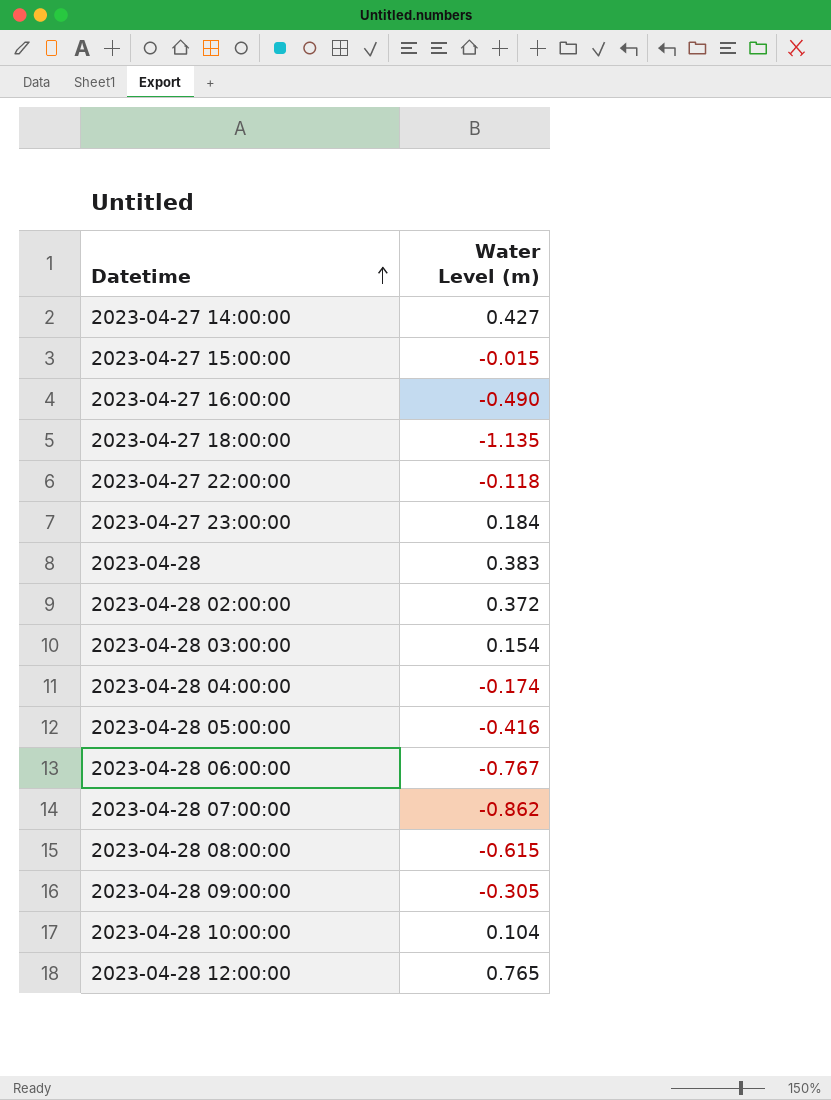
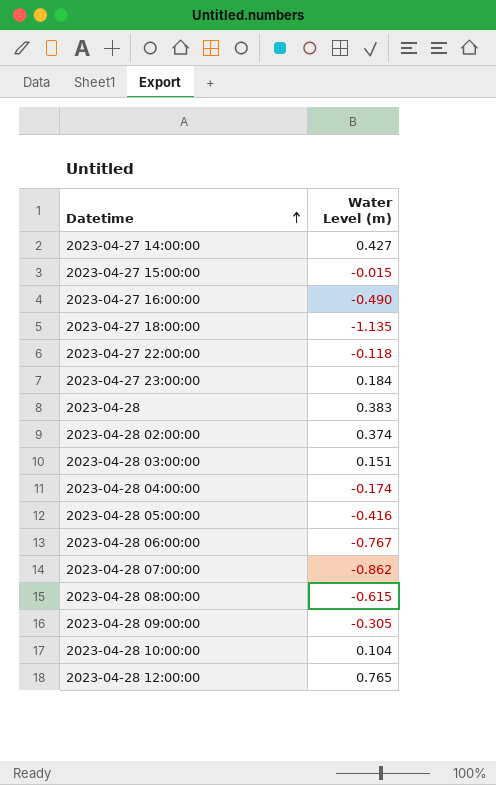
2023-04-28 02:00:00 | Water Level (m): 0.372 -> 0.374
2023-04-28 03:00:00 | Water Level (m): 0.154 -> 0.151

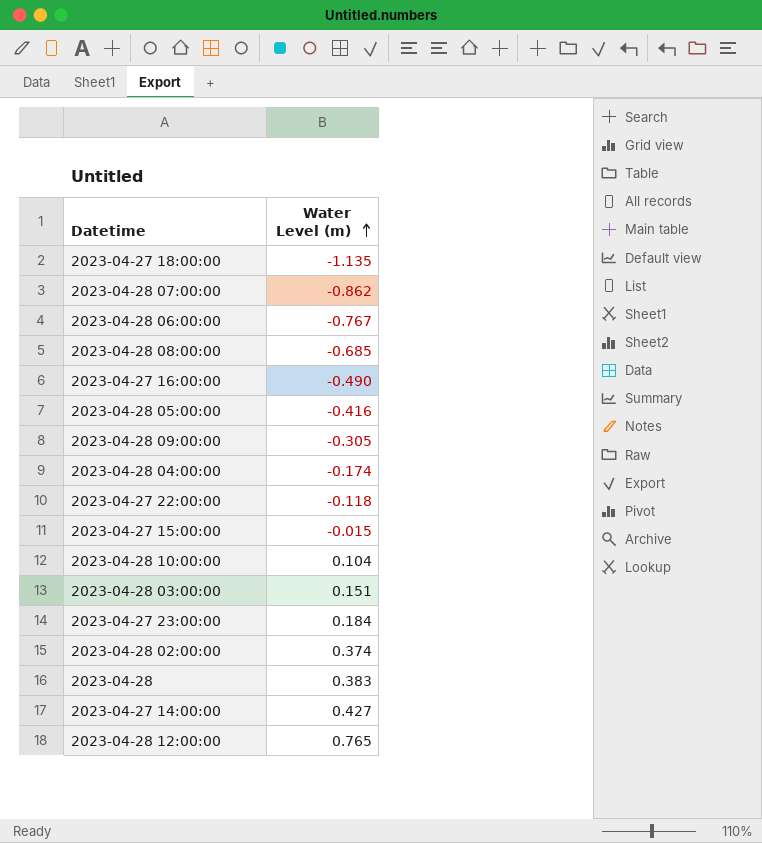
row order: Datetime ascending -> Water Level (m) ascending
2023-04-28 08:00:00 | Water Level (m): -0.615 -> -0.685

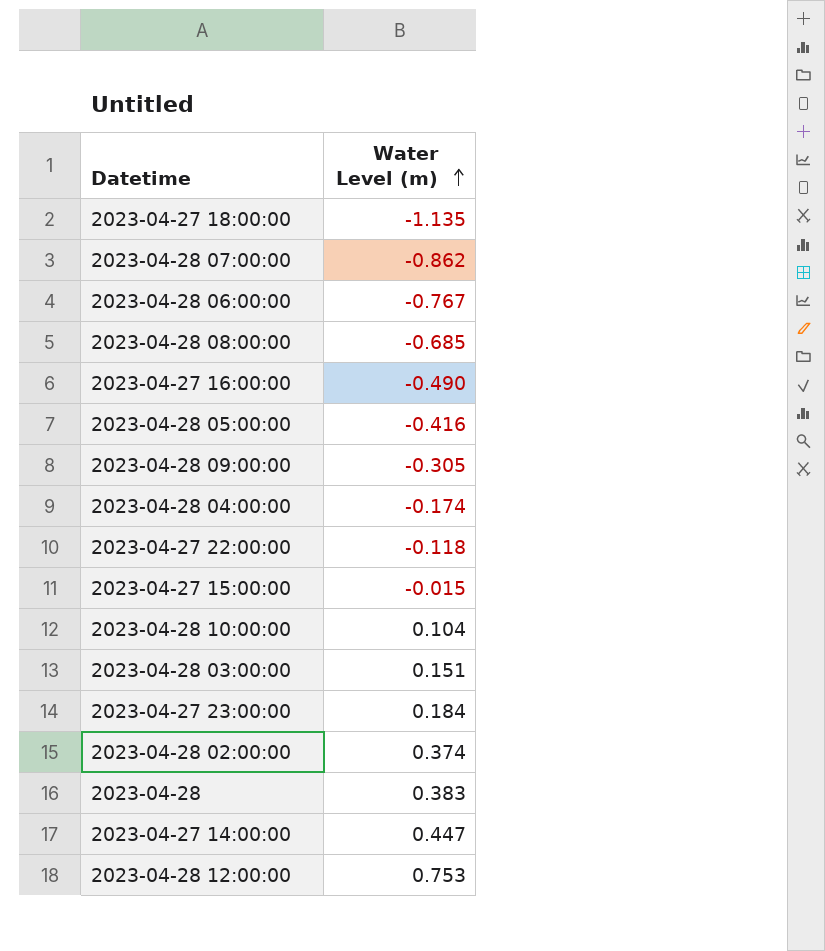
2023-04-27 14:00:00 | Water Level (m): 0.427 -> 0.447
2023-04-28 12:00:00 | Water Level (m): 0.765 -> 0.753

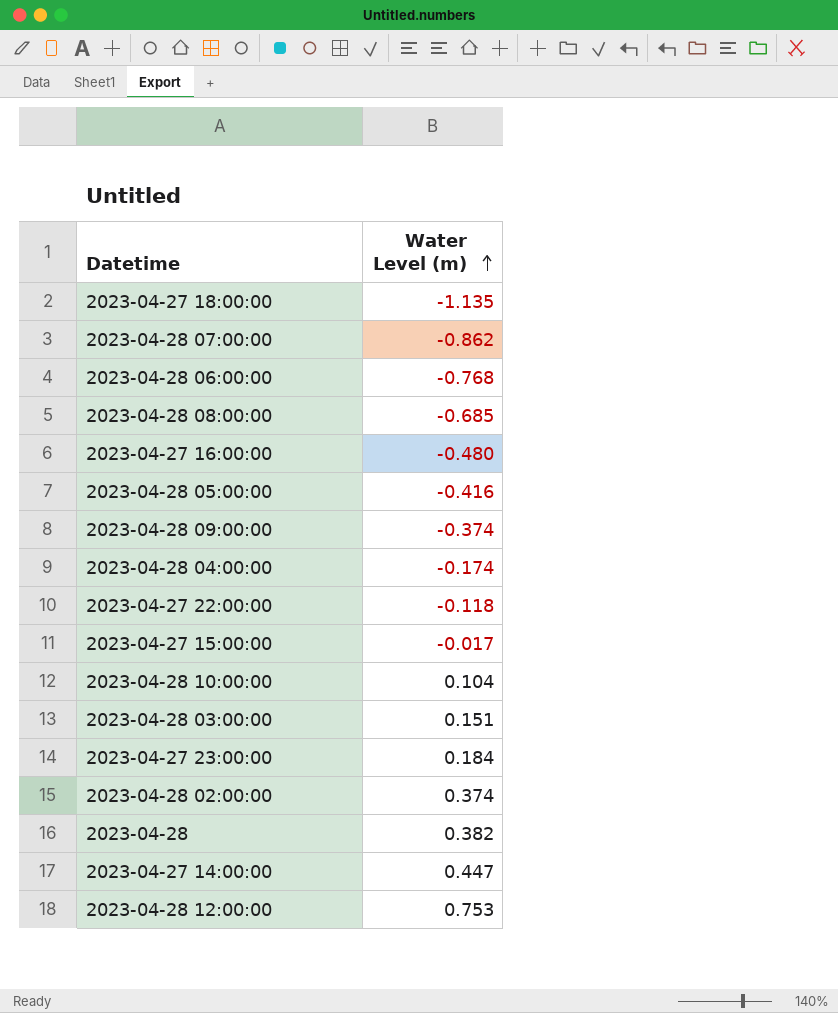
2023-04-28 06:00:00 | Water Level (m): -0.767 -> -0.768
2023-04-27 16:00:00 | Water Level (m): -0.490 -> -0.480
2023-04-28 09:00:00 | Water Level (m): -0.305 -> -0.374
2023-04-27 15:00:00 | Water Level (m): -0.015 -> -0.017
2023-04-28 | Water Level (m): 0.383 -> 0.382

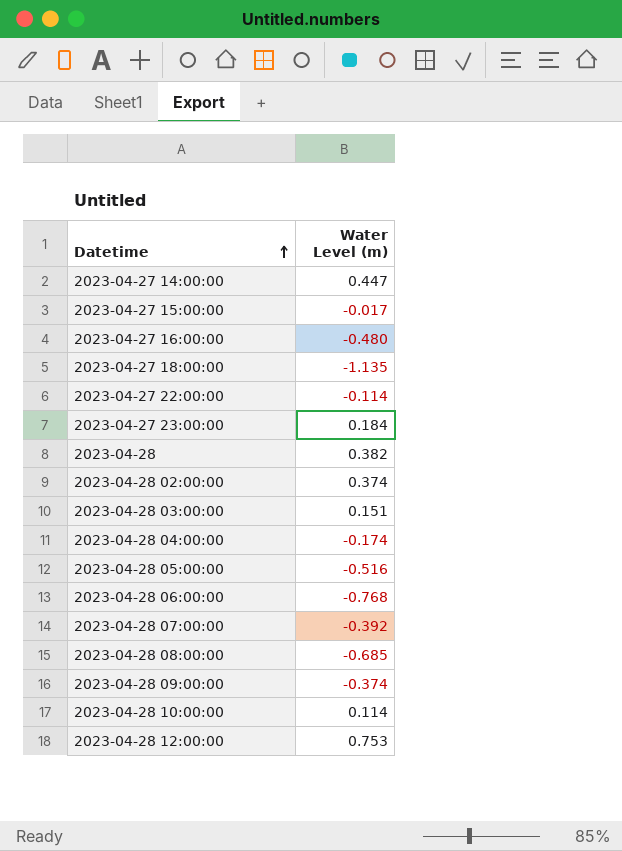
row order: Water Level (m) ascending -> Datetime ascending
2023-04-27 22:00:00 | Water Level (m): -0.118 -> -0.114
2023-04-28 05:00:00 | Water Level (m): -0.416 -> -0.516
2023-04-28 07:00:00 | Water Level (m): -0.862 -> -0.392
2023-04-28 10:00:00 | Water Level (m): 0.104 -> 0.114

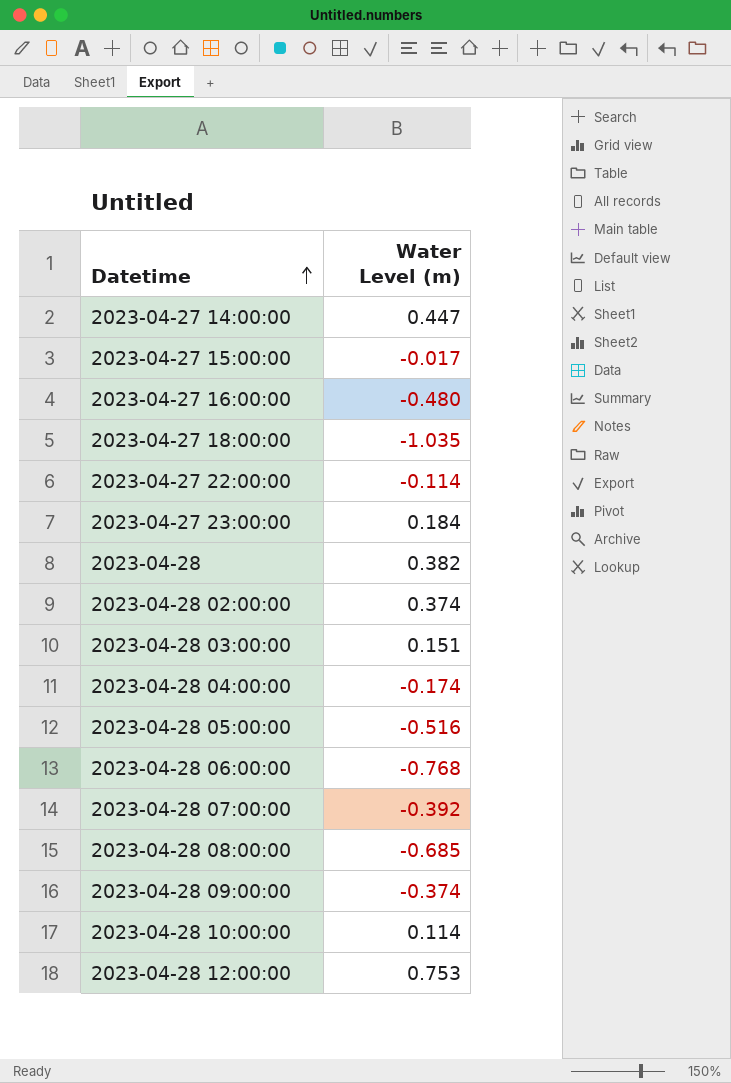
2023-04-27 18:00:00 | Water Level (m): -1.135 -> -1.035

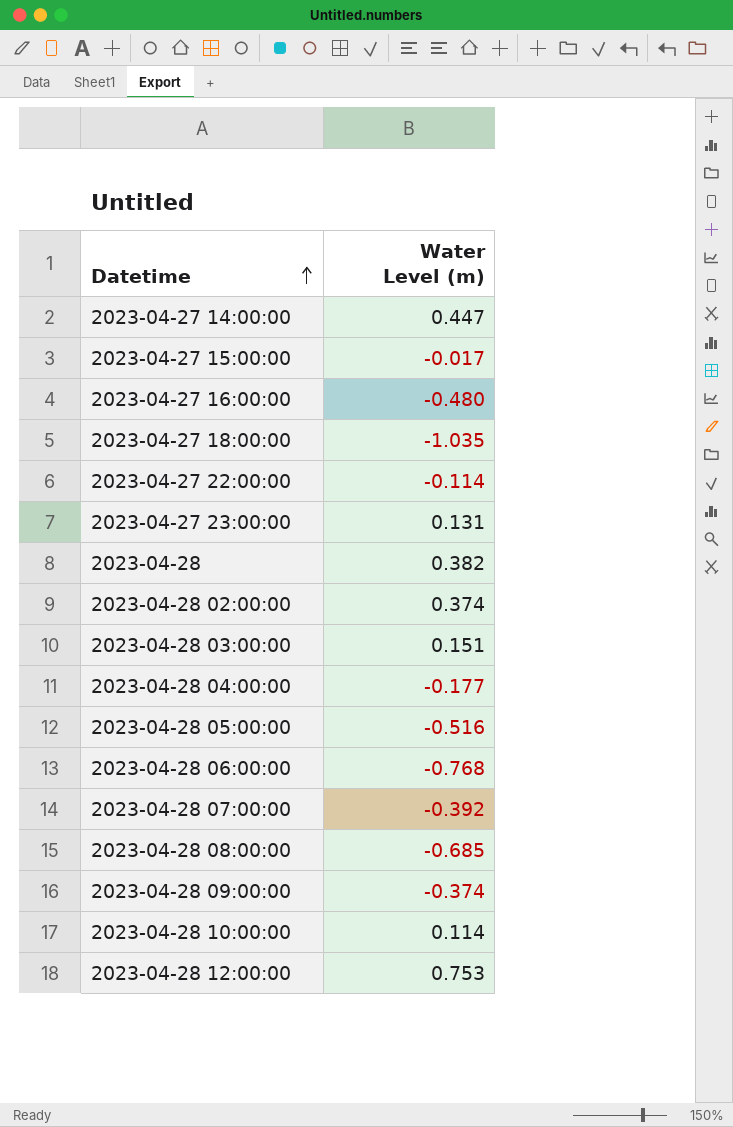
2023-04-27 23:00:00 | Water Level (m): 0.184 -> 0.131
2023-04-28 04:00:00 | Water Level (m): -0.174 -> -0.177

